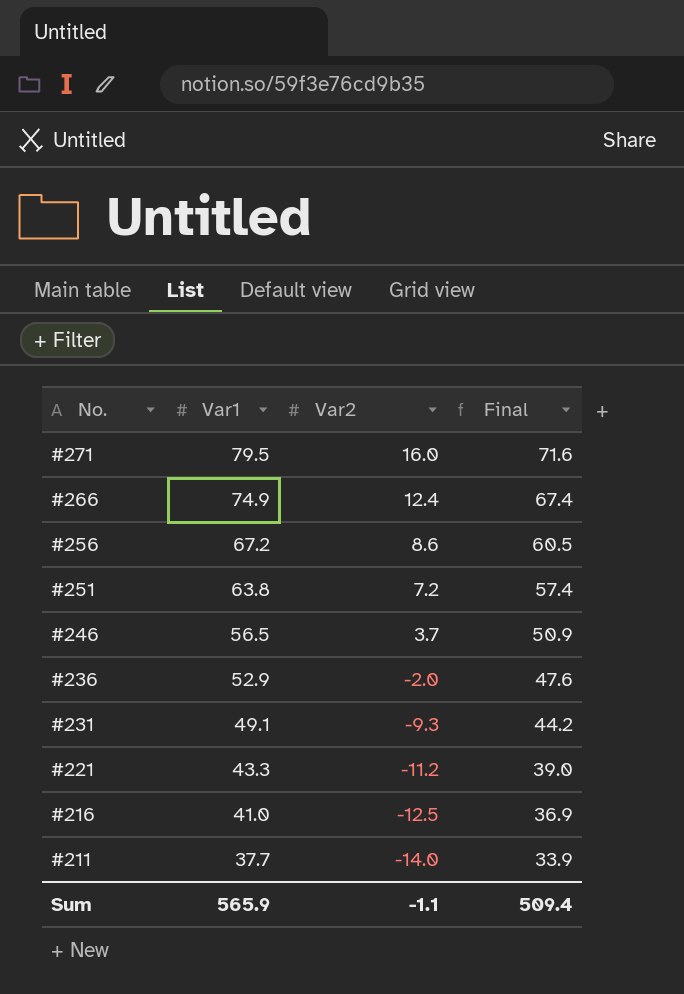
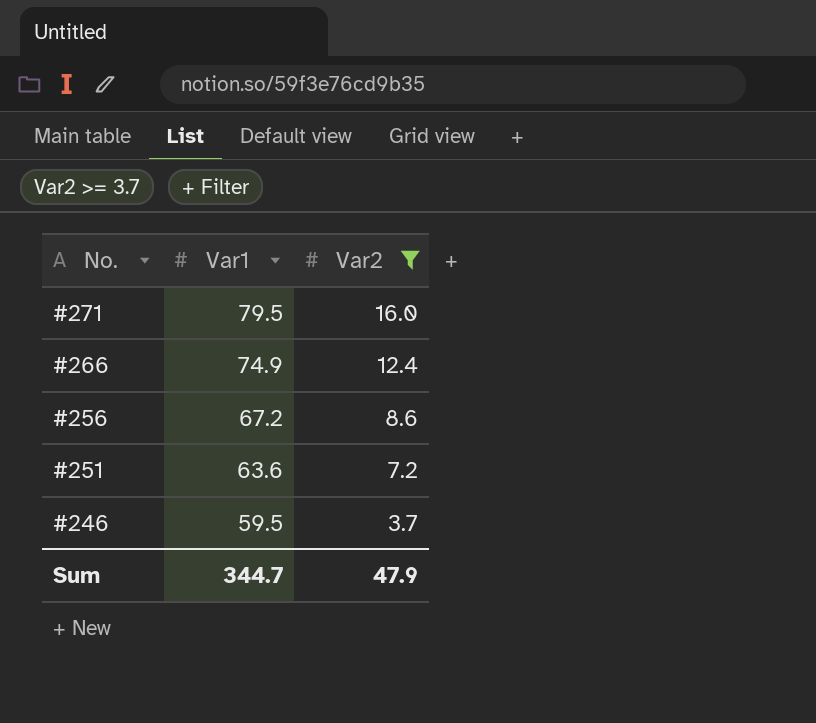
filter: none -> Var2 >= 3.7
column Final | formula: [Var1] * 0.9 -> none
#251 | Var1: 63.8 -> 63.6
#246 | Var1: 56.5 -> 59.5
Sum | Var1: 565.9 -> 344.7
Sum | Var2: -1.1 -> 47.9

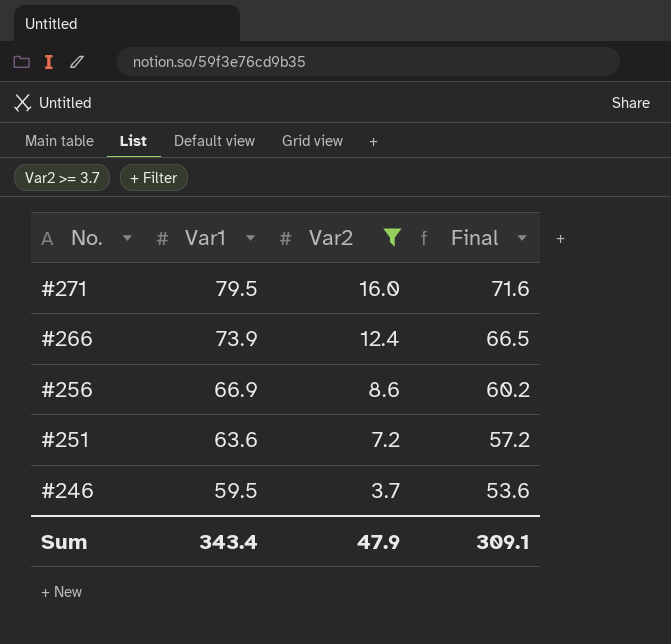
column Final | formula: none -> [Var1] * 0.9
#266 | Var1: 74.9 -> 73.9
#256 | Var1: 67.2 -> 66.9
Sum | Var1: 344.7 -> 343.4

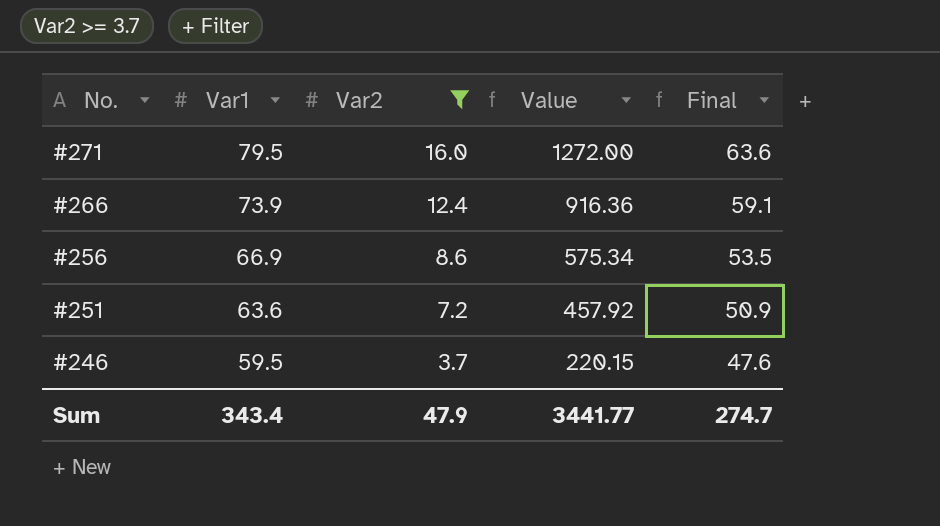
column Value | formula: none -> [Var1] * [Var2]
column Final | formula: [Var1] * 0.9 -> [Var1] * 0.8
Sum | Final: 309.1 -> 274.7

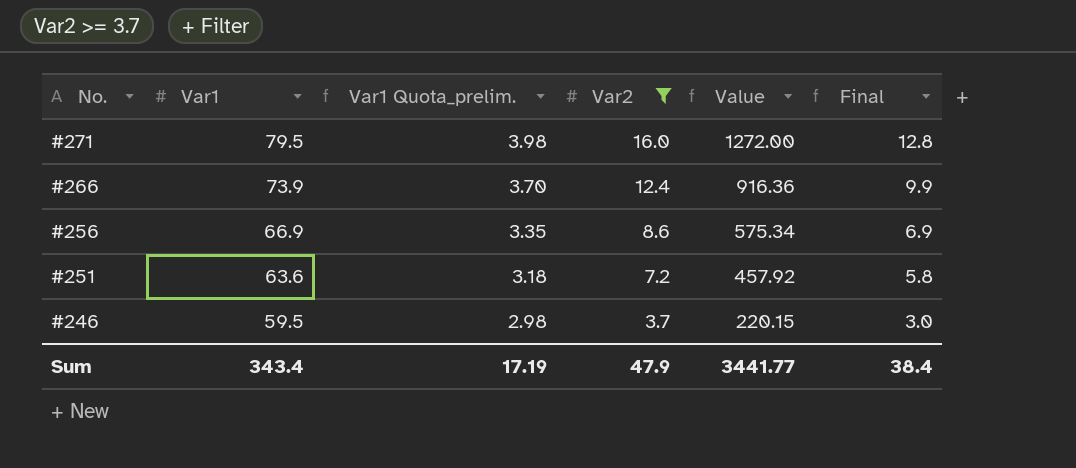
column Var1 Quota_prelim. | formula: none -> [Var1] * 0.05
column Final | formula: [Var1] * 0.8 -> [Var2] * 0.8
Sum | Final: 274.7 -> 38.4

